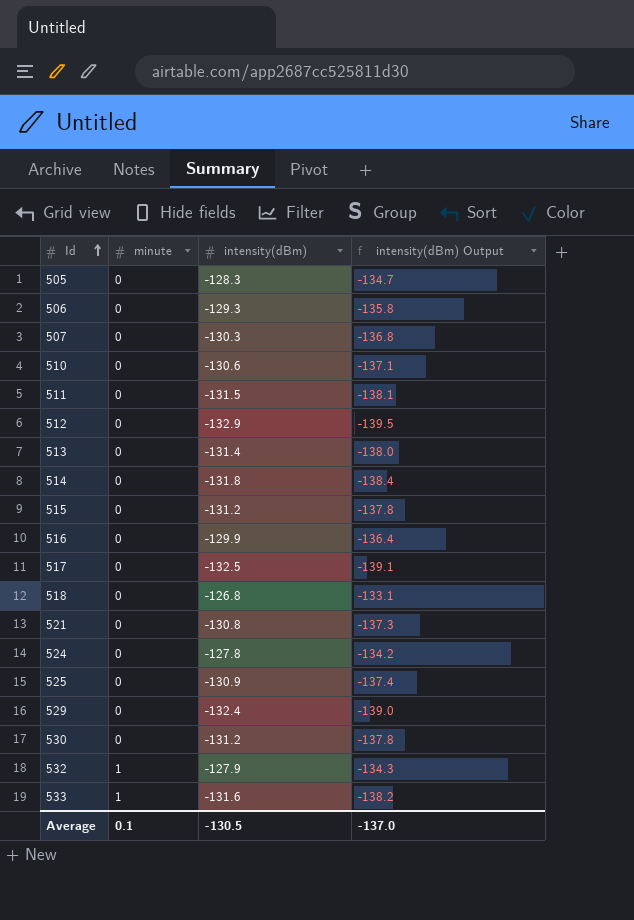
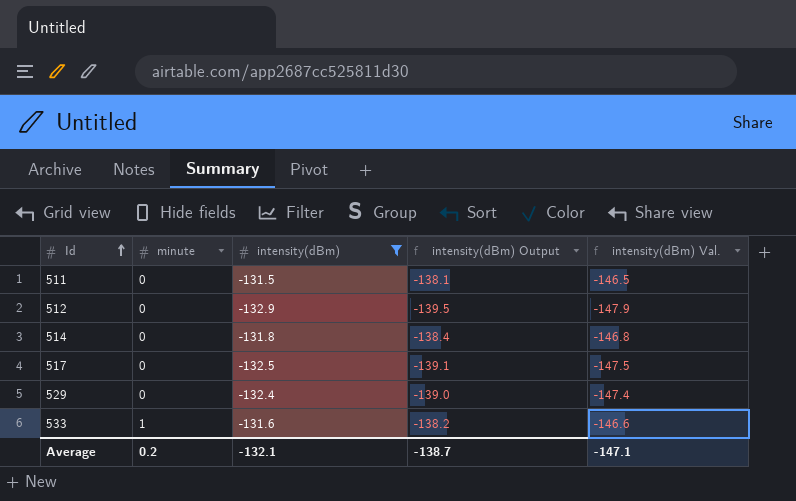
filter: none -> intensity(dBm) <= -131.5
column intensity(dBm) Val. | formula: none -> [intensity(dBm)] - 15
Average | minute: 0.1 -> 0.2
Average | intensity(dBm): -130.5 -> -132.1
Average | intensity(dBm) Output: -137.0 -> -138.7

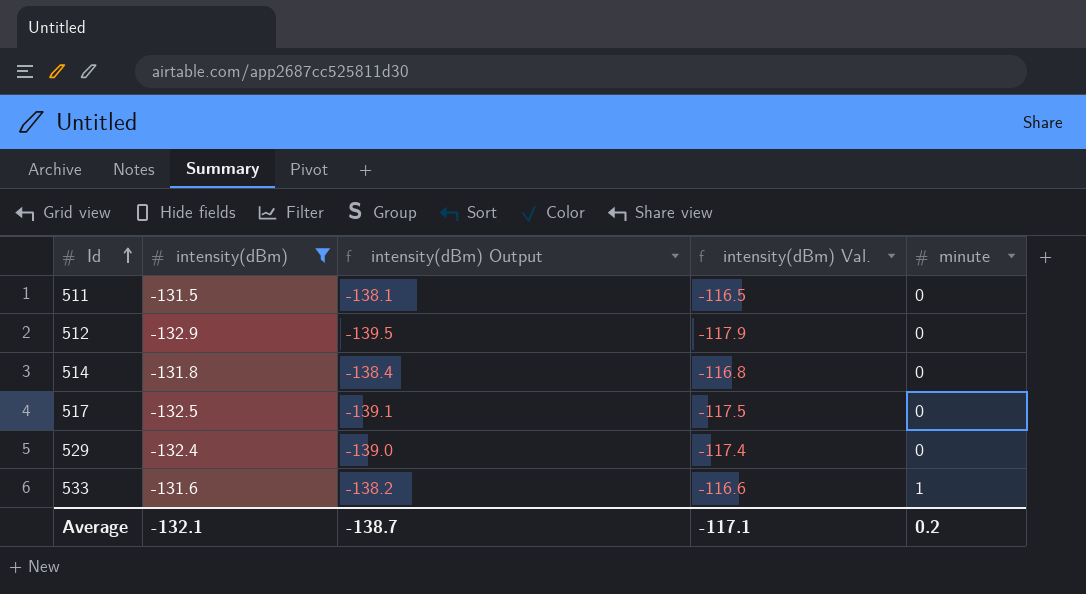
column intensity(dBm) Val. | formula: [intensity(dBm)] - 15 -> [intensity(dBm)] + 15
column minute | position: 2 -> 5
Average | intensity(dBm) Val.: -147.1 -> -117.1

